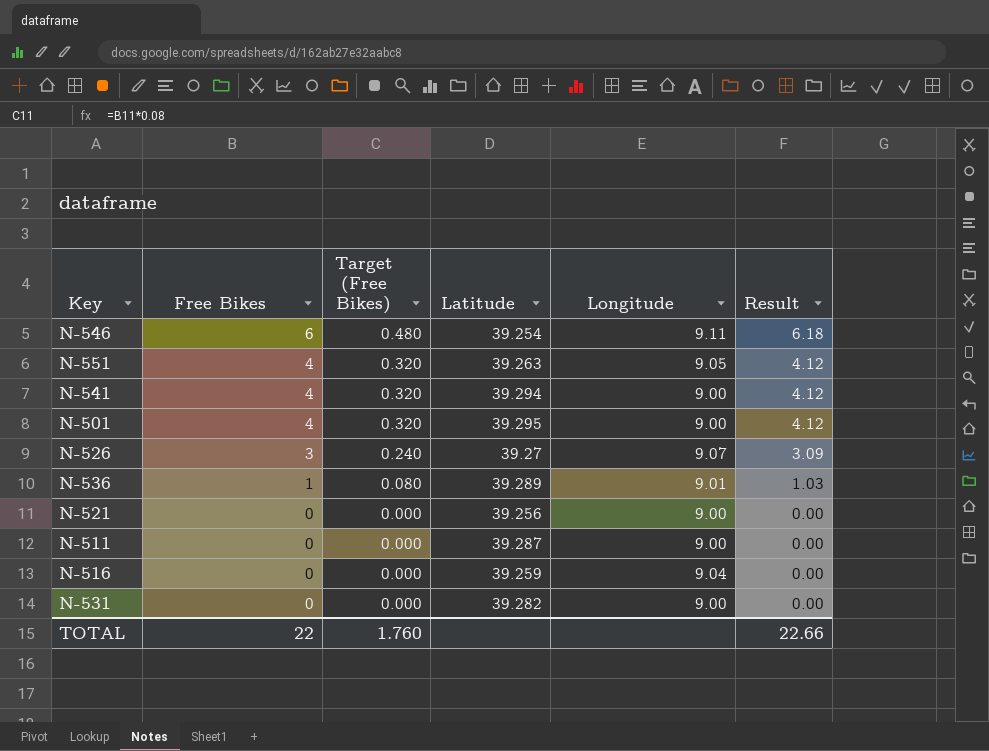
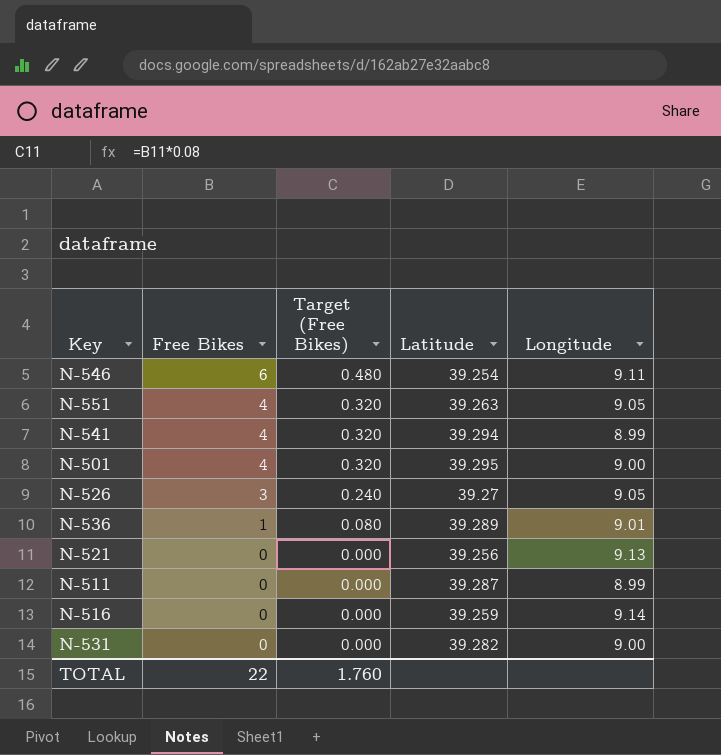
column Result | formula: [Free Bikes] * 1.03 -> none
N-541 | Longitude: 9.00 -> 8.99
N-526 | Longitude: 9.07 -> 9.05
N-521 | Longitude: 9.00 -> 9.13
N-511 | Longitude: 9.00 -> 8.99
N-516 | Longitude: 9.04 -> 9.14

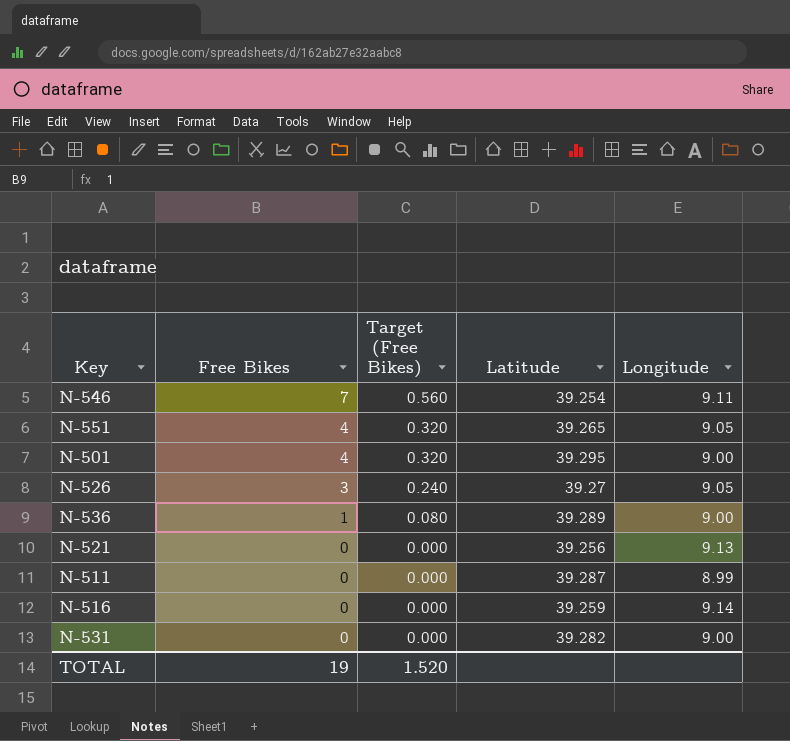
row N-541: 4 | 0.320 | 39.294 | 8.99 -> none
N-546 | Free Bikes: 6 -> 7
N-546 | Target (Free Bikes): 0.480 -> 0.560
N-551 | Latitude: 39.263 -> 39.265
N-536 | Longitude: 9.01 -> 9.00
TOTAL | Free Bikes: 22 -> 19
TOTAL | Target (Free Bikes): 1.760 -> 1.520

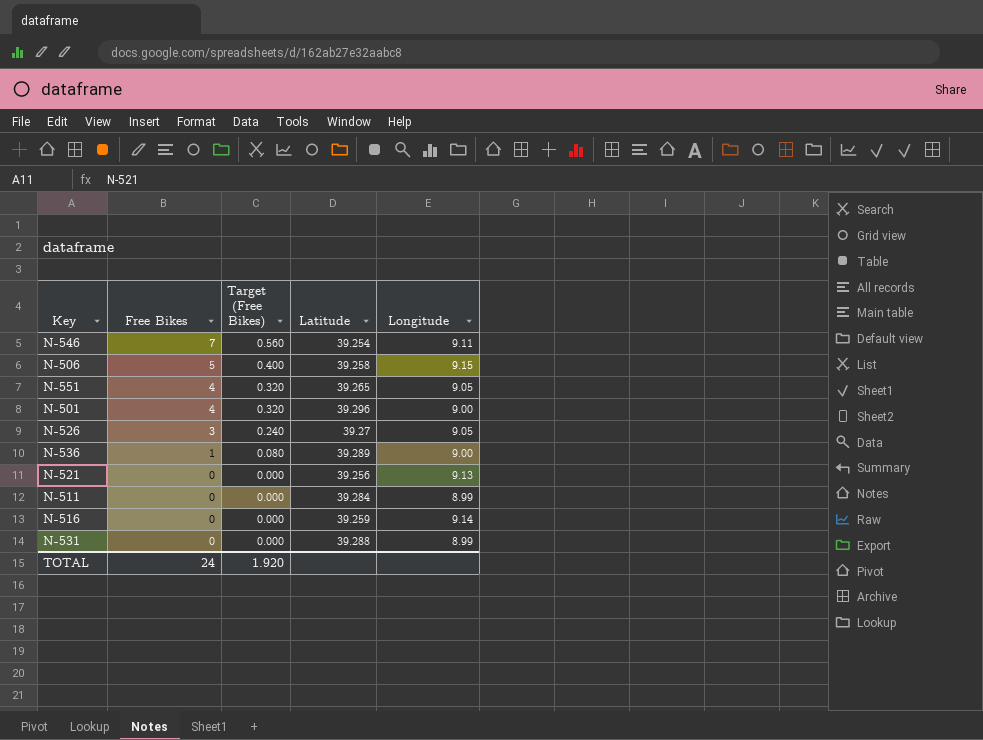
row N-506: none -> 5 | 0.400 | 39.258 | 9.15
N-501 | Latitude: 39.295 -> 39.296
N-511 | Latitude: 39.287 -> 39.284
N-531 | Latitude: 39.282 -> 39.288
N-531 | Longitude: 9.00 -> 8.99
TOTAL | Free Bikes: 19 -> 24
TOTAL | Target (Free Bikes): 1.520 -> 1.920

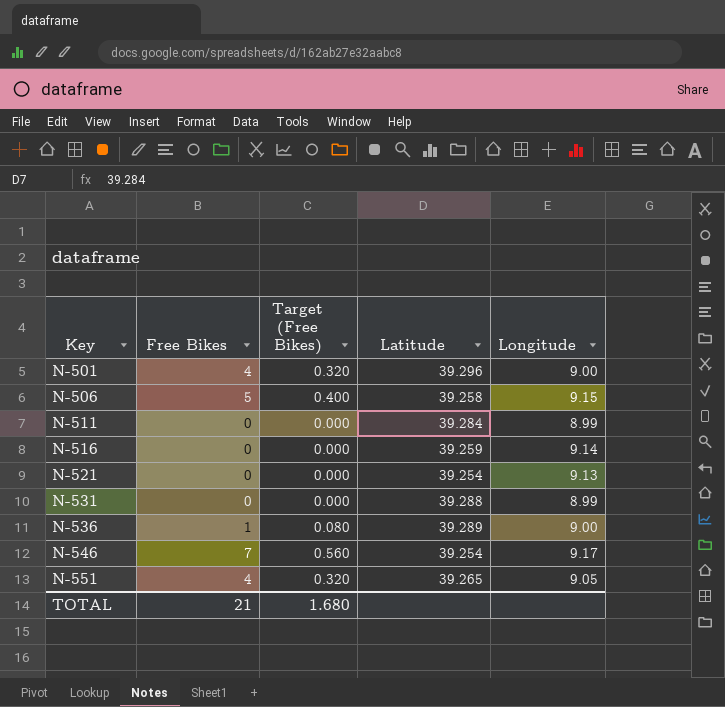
row order: Free Bikes descending -> Key ascending
row N-526: 3 | 0.240 | 39.27 | 9.05 -> none
N-521 | Latitude: 39.256 -> 39.254
N-546 | Longitude: 9.11 -> 9.17
TOTAL | Free Bikes: 24 -> 21
TOTAL | Target (Free Bikes): 1.920 -> 1.680

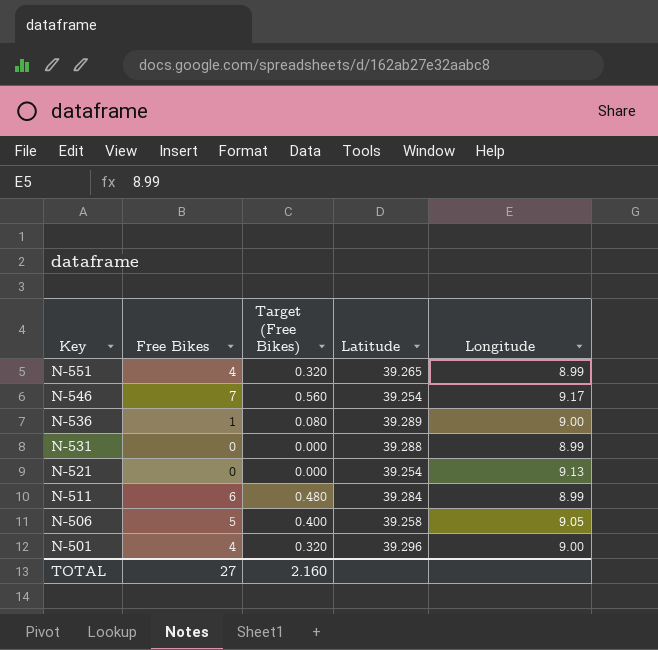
row order: Key ascending -> Key descending
row N-516: 0 | 0.000 | 39.259 | 9.14 -> none
N-551 | Longitude: 9.05 -> 8.99
N-511 | Free Bikes: 0 -> 6
N-511 | Target (Free Bikes): 0.000 -> 0.480
N-506 | Longitude: 9.15 -> 9.05
TOTAL | Free Bikes: 21 -> 27
TOTAL | Target (Free Bikes): 1.680 -> 2.160

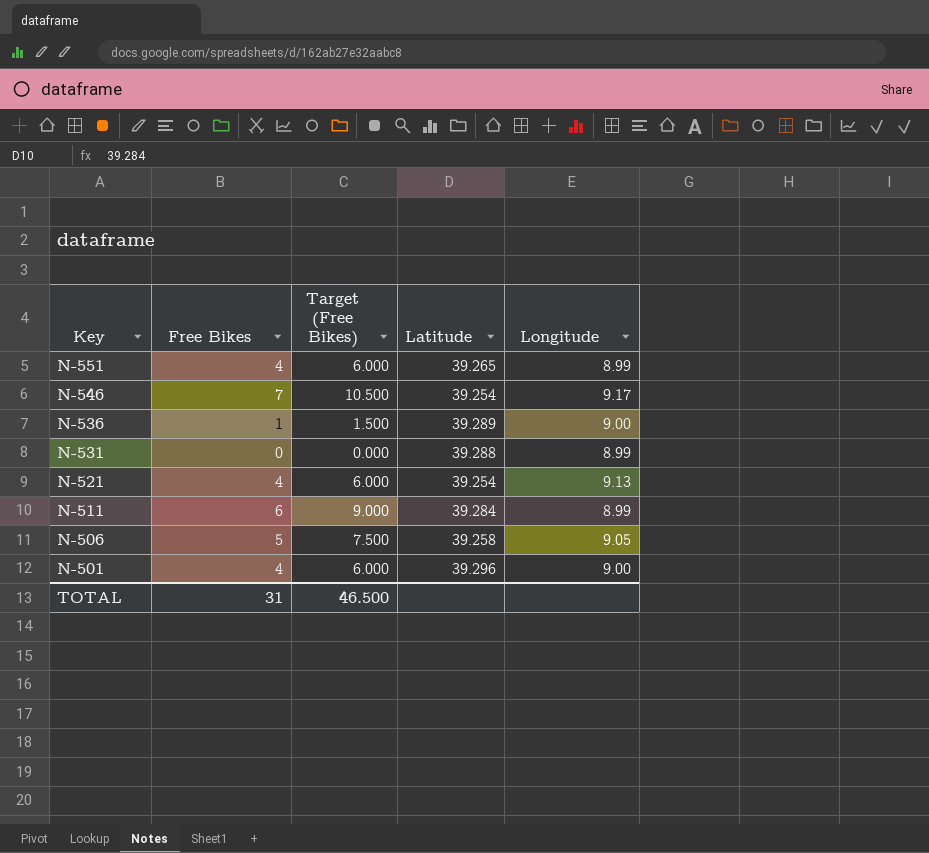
column Target (Free Bikes) | formula: [Free Bikes] * 0.08 -> [Free Bikes] * 1.5
N-521 | Free Bikes: 0 -> 4
TOTAL | Free Bikes: 27 -> 31
TOTAL | Target (Free Bikes): 2.160 -> 46.500

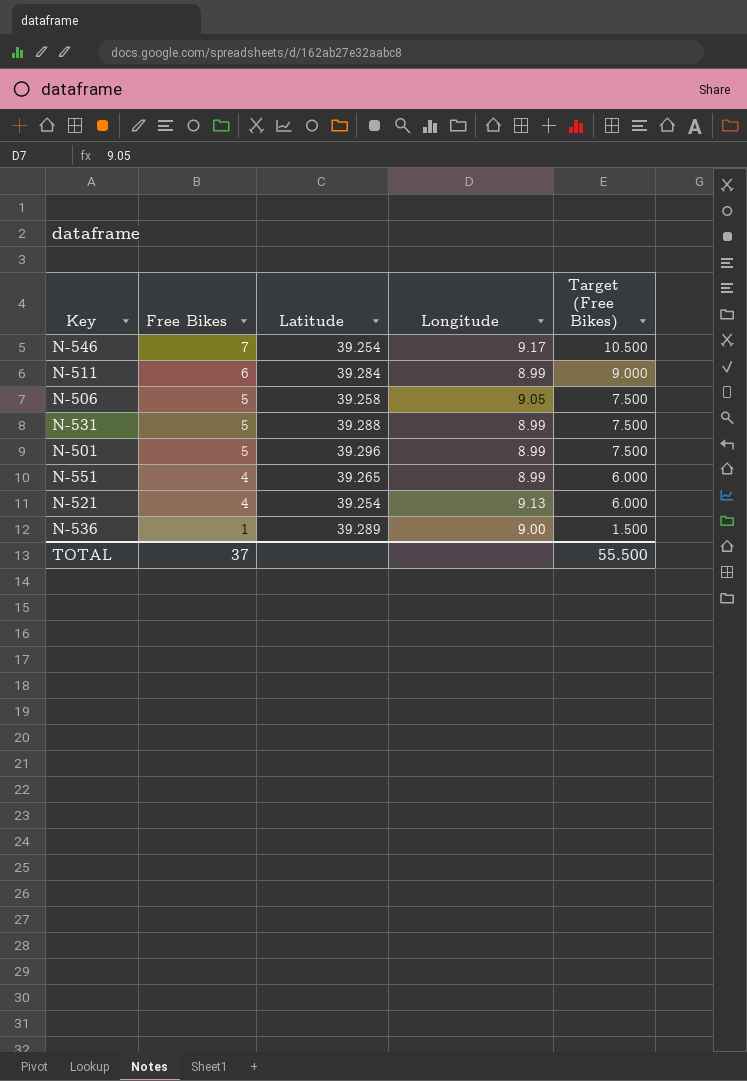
row order: Key descending -> Free Bikes descending
column Target (Free Bikes) | position: 3 -> 5
N-531 | Free Bikes: 0 -> 5
N-531 | Target (Free Bikes): 0.000 -> 7.500
N-501 | Free Bikes: 4 -> 5
N-501 | Longitude: 9.00 -> 8.99
N-501 | Target (Free Bikes): 6.000 -> 7.500
TOTAL | Free Bikes: 31 -> 37
TOTAL | Target (Free Bikes): 46.500 -> 55.500

